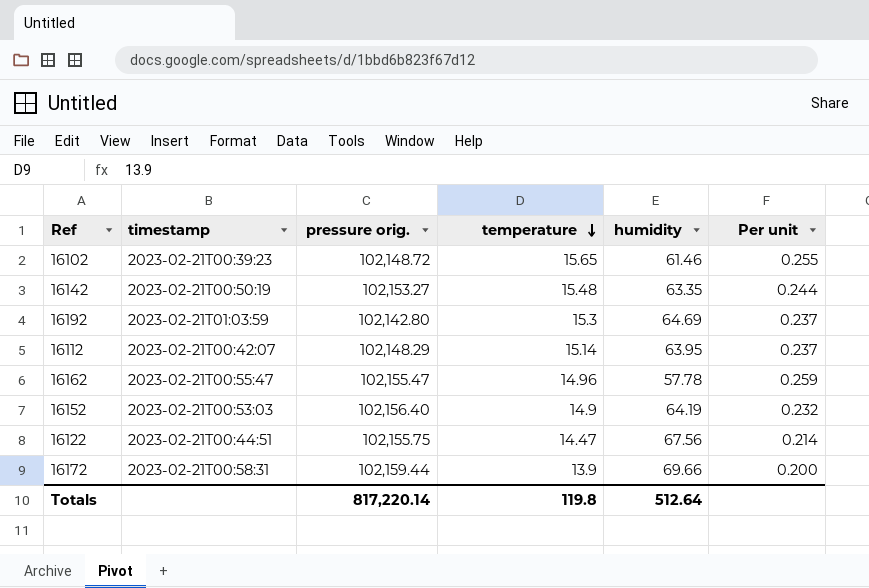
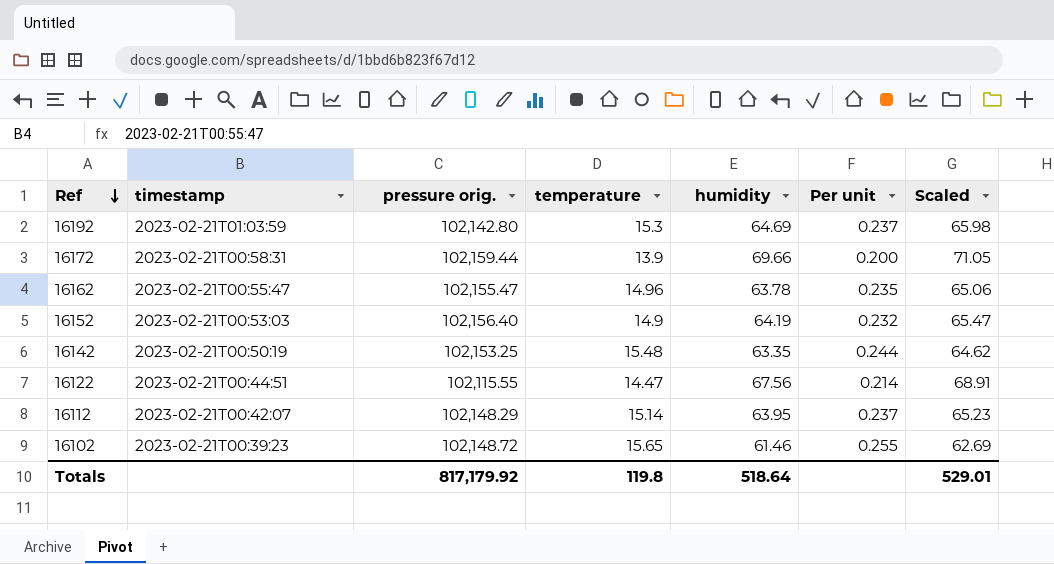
row order: temperature descending -> Ref descending
column Scaled | formula: none -> [humidity] * 1.02
16162 | humidity: 57.78 -> 63.78
16162 | Per unit: 0.259 -> 0.235
16142 | pressure orig.: 102,153.27 -> 102,153.25
16122 | pressure orig.: 102,155.75 -> 102,115.55
Totals | pressure orig.: 817,220.14 -> 817,179.92
Totals | humidity: 512.64 -> 518.64

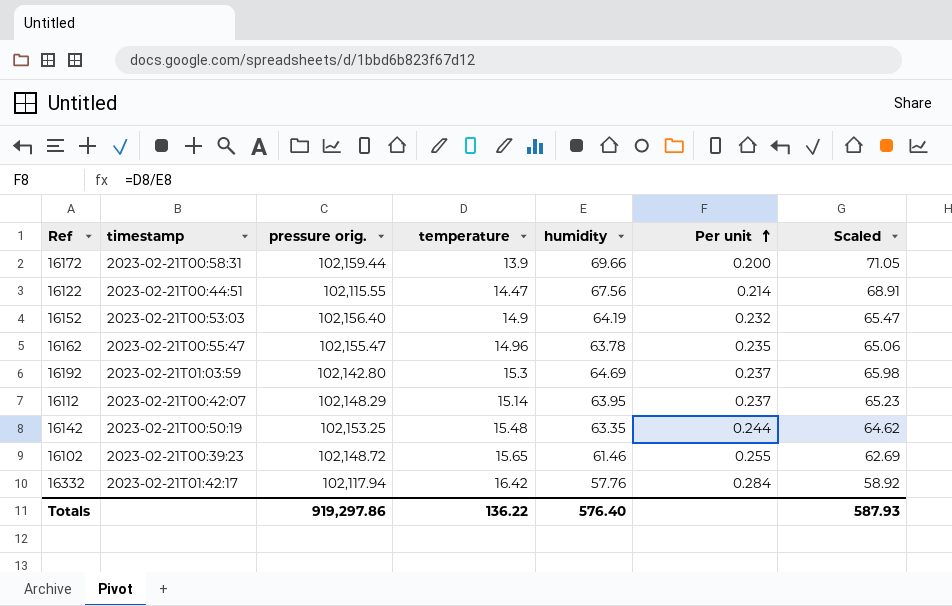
row order: Ref descending -> Per unit ascending
row 16332: none -> 2023-02-21T01:42:17 | 102,117.94 | 16.42 | 57.76 | 0.284 | 58.92
Totals | pressure orig.: 817,179.92 -> 919,297.86
Totals | temperature: 119.8 -> 136.22
Totals | humidity: 518.64 -> 576.40
Totals | Scaled: 529.01 -> 587.93

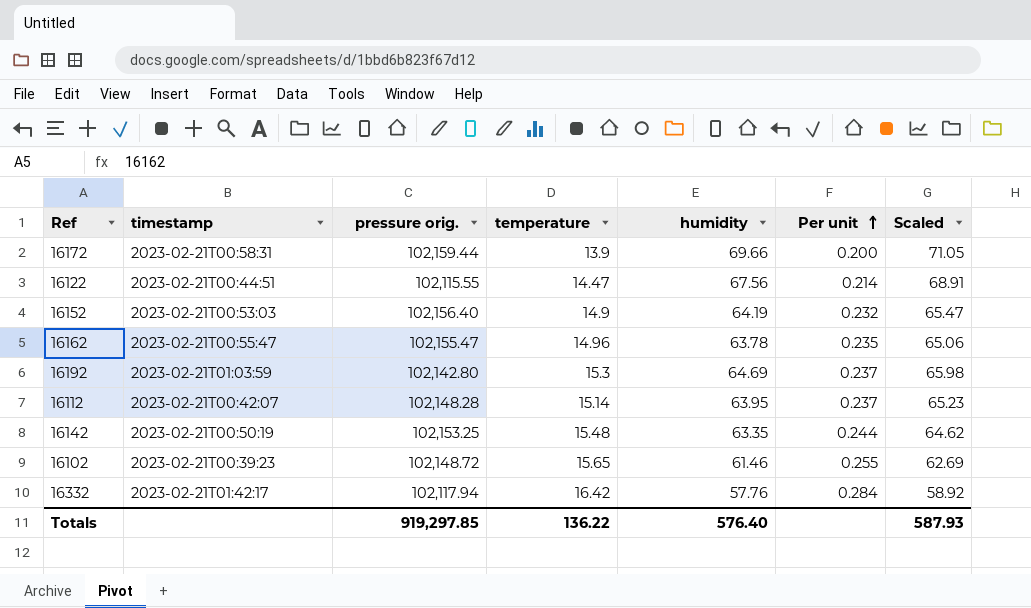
16112 | pressure orig.: 102,148.29 -> 102,148.28
Totals | pressure orig.: 919,297.86 -> 919,297.85

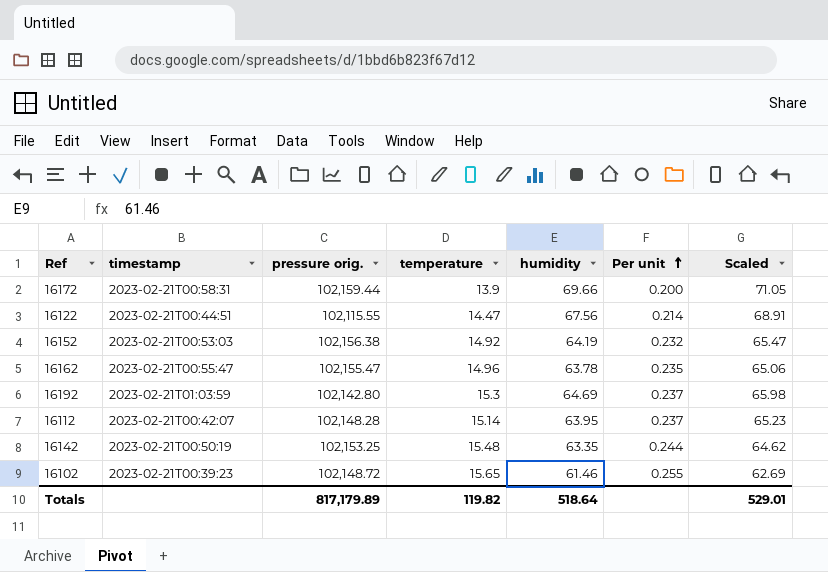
row 16332: 2023-02-21T01:42:17 | 102,117.94 | 16.42 | 57.76 | 0.284 | 58.92 -> none
16152 | pressure orig.: 102,156.40 -> 102,156.38
16152 | temperature: 14.9 -> 14.92
Totals | pressure orig.: 919,297.85 -> 817,179.89
Totals | temperature: 136.22 -> 119.82
Totals | humidity: 576.40 -> 518.64
Totals | Scaled: 587.93 -> 529.01

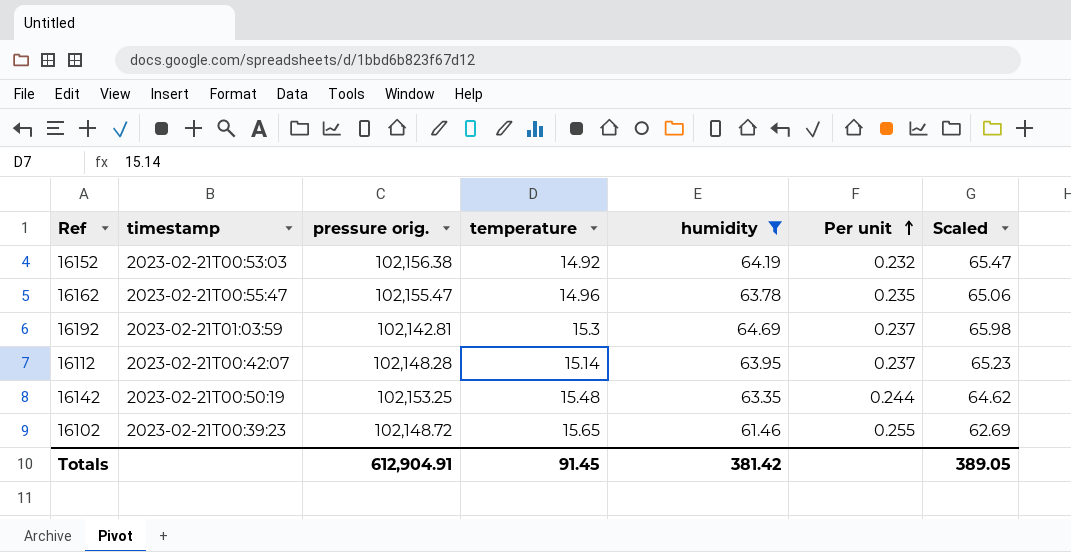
filter: none -> humidity <= 64.69
16192 | pressure orig.: 102,142.80 -> 102,142.81
Totals | pressure orig.: 817,179.89 -> 612,904.91
Totals | temperature: 119.82 -> 91.45
Totals | humidity: 518.64 -> 381.42
Totals | Scaled: 529.01 -> 389.05

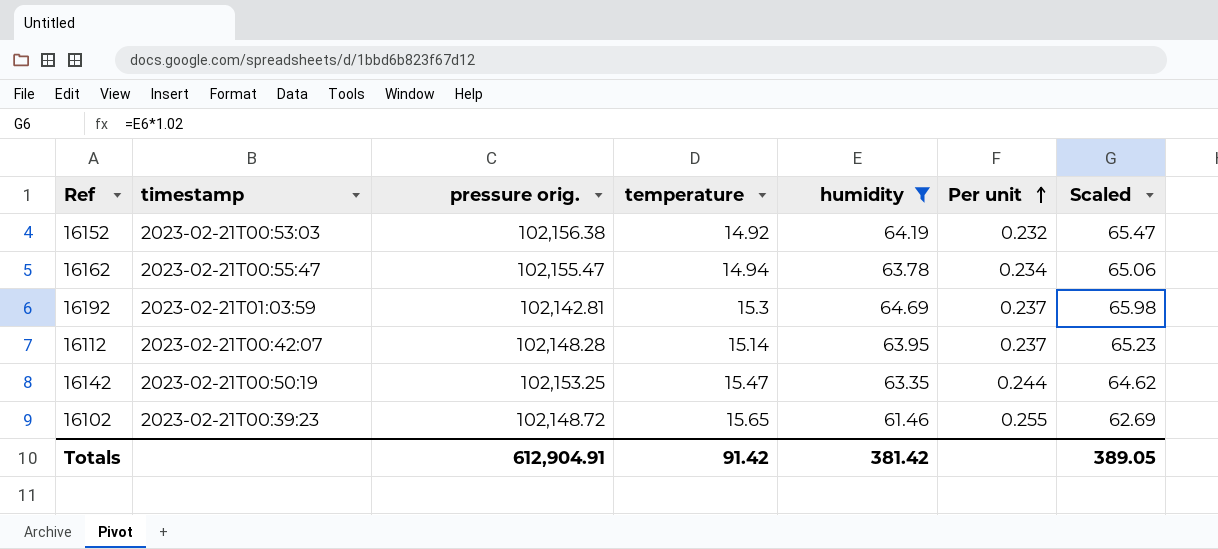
16162 | temperature: 14.96 -> 14.94
16162 | Per unit: 0.235 -> 0.234
16142 | temperature: 15.48 -> 15.47
Totals | temperature: 91.45 -> 91.42

